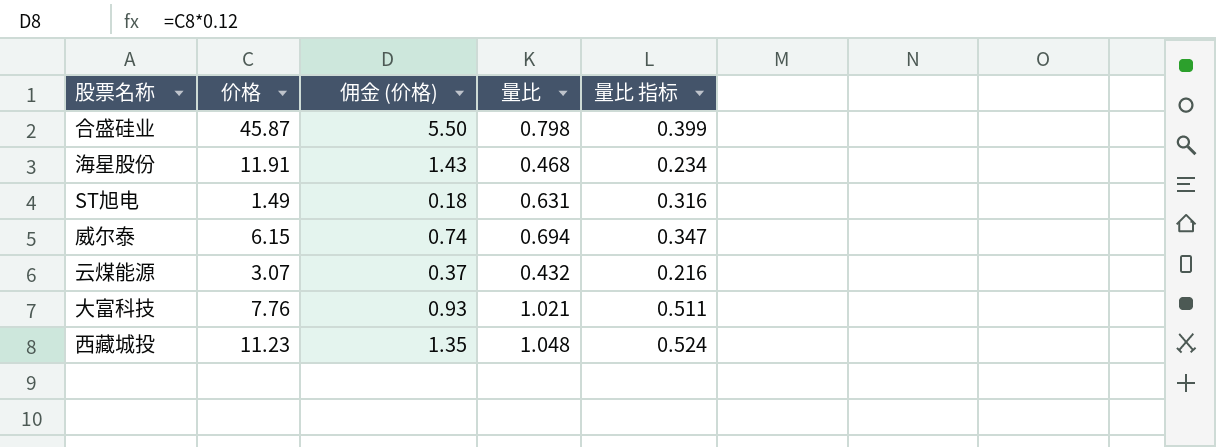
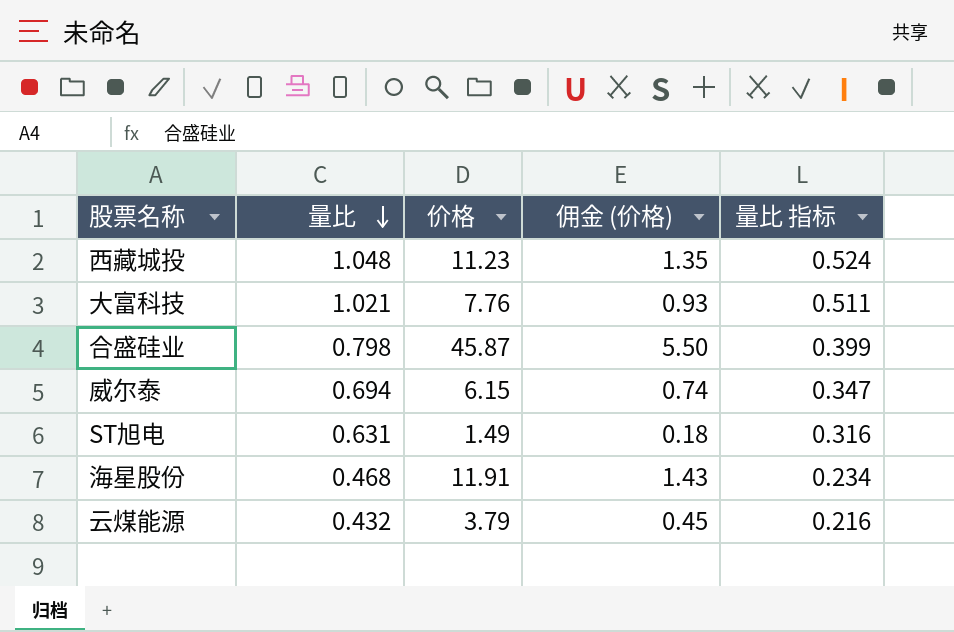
row order: none -> 量比 descending
column 量比 | position: 4 -> 2
云煤能源 | 价格: 3.07 -> 3.79
云煤能源 | 佣金 (价格): 0.37 -> 0.45

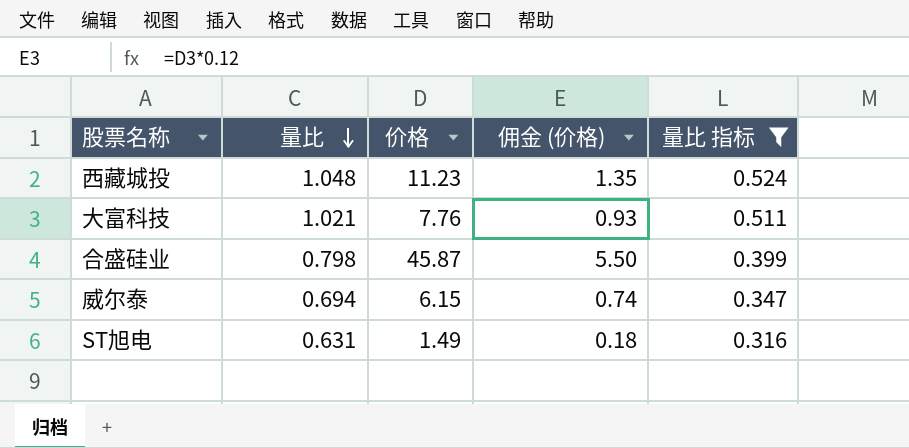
filter: none -> 量比 指标 >= 0.316

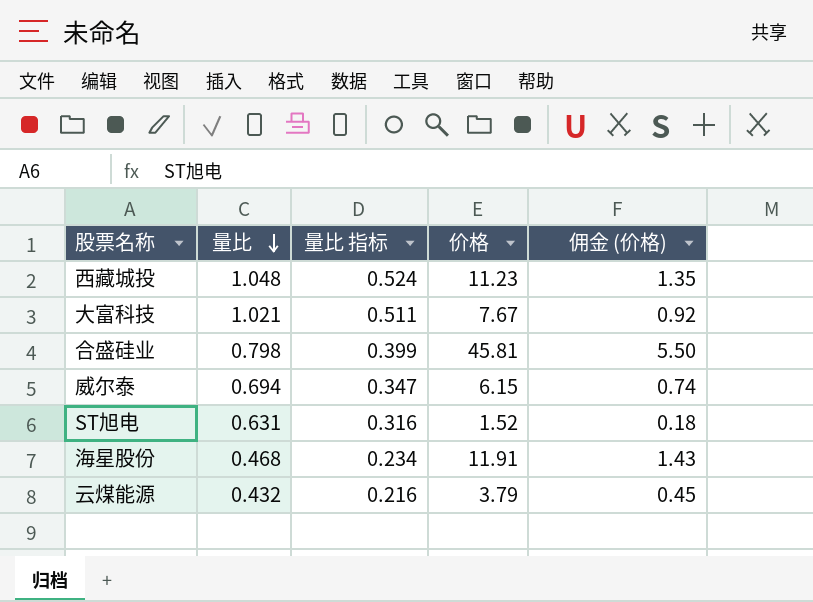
filter: 量比 指标 >= 0.316 -> none
column 量比 指标 | position: 5 -> 3
大富科技 | 价格: 7.76 -> 7.67
大富科技 | 佣金 (价格): 0.93 -> 0.92
合盛硅业 | 价格: 45.87 -> 45.81
ST旭电 | 价格: 1.49 -> 1.52

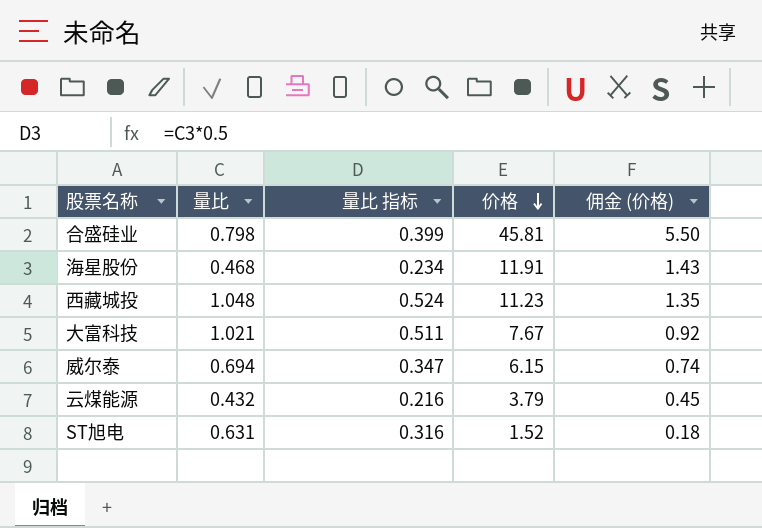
row order: 量比 descending -> 价格 descending

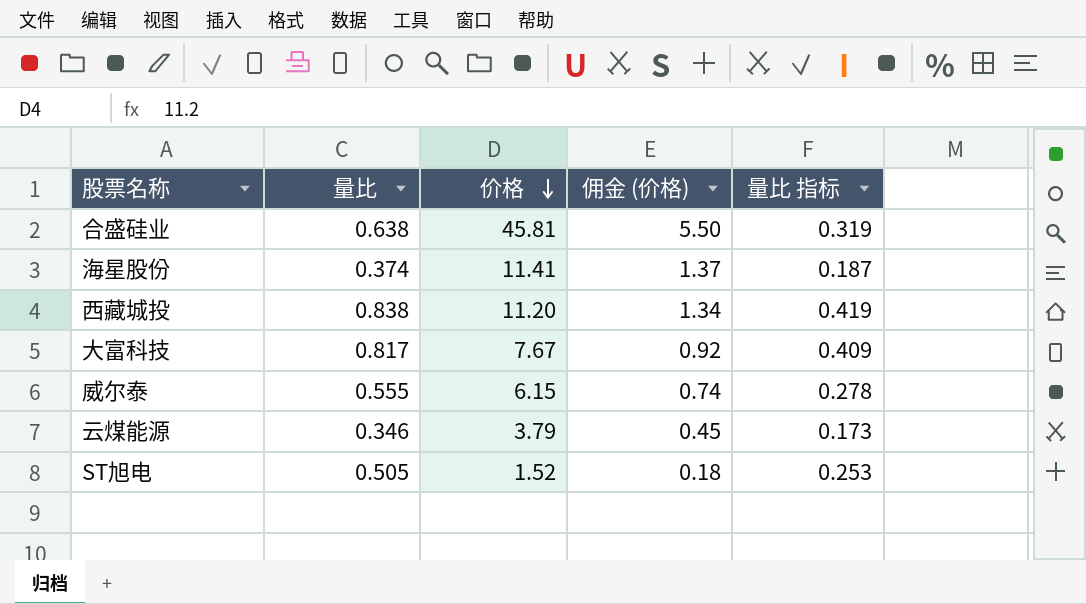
column 量比 指标 | position: 3 -> 5
合盛硅业 | 量比: 0.798 -> 0.638
合盛硅业 | 量比 指标: 0.399 -> 0.319
海星股份 | 量比: 0.468 -> 0.374
海星股份 | 价格: 11.91 -> 11.41
海星股份 | 佣金 (价格): 1.43 -> 1.37
海星股份 | 量比 指标: 0.234 -> 0.187
西藏城投 | 量比: 1.048 -> 0.838
西藏城投 | 价格: 11.23 -> 11.20
西藏城投 | 佣金 (价格): 1.35 -> 1.34
西藏城投 | 量比 指标: 0.524 -> 0.419
大富科技 | 量比: 1.021 -> 0.817
大富科技 | 量比 指标: 0.511 -> 0.409
威尔泰 | 量比: 0.694 -> 0.555
威尔泰 | 量比 指标: 0.347 -> 0.278
云煤能源 | 量比: 0.432 -> 0.346
云煤能源 | 量比 指标: 0.216 -> 0.173
ST旭电 | 量比: 0.631 -> 0.505
ST旭电 | 量比 指标: 0.316 -> 0.253

